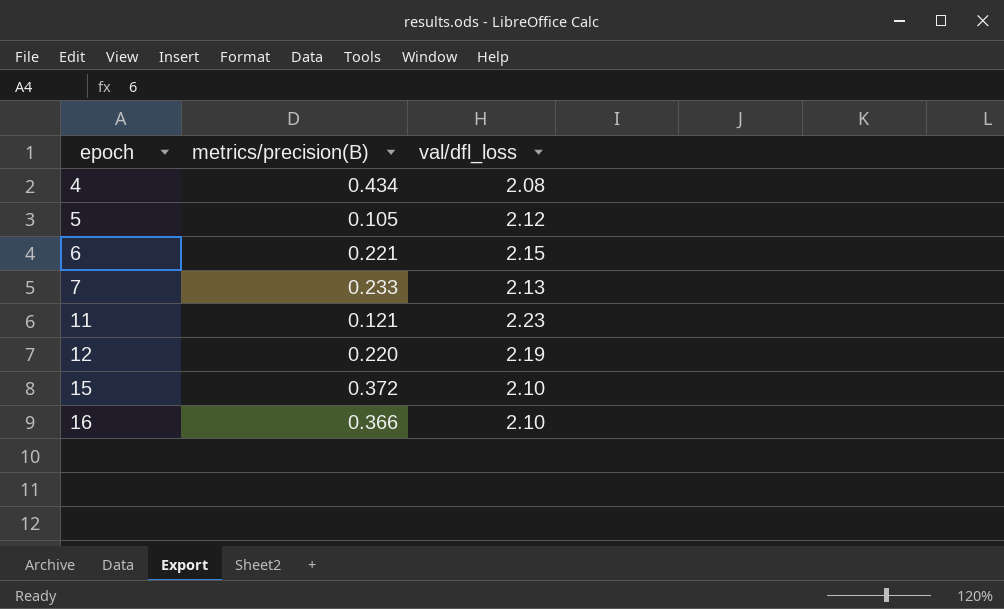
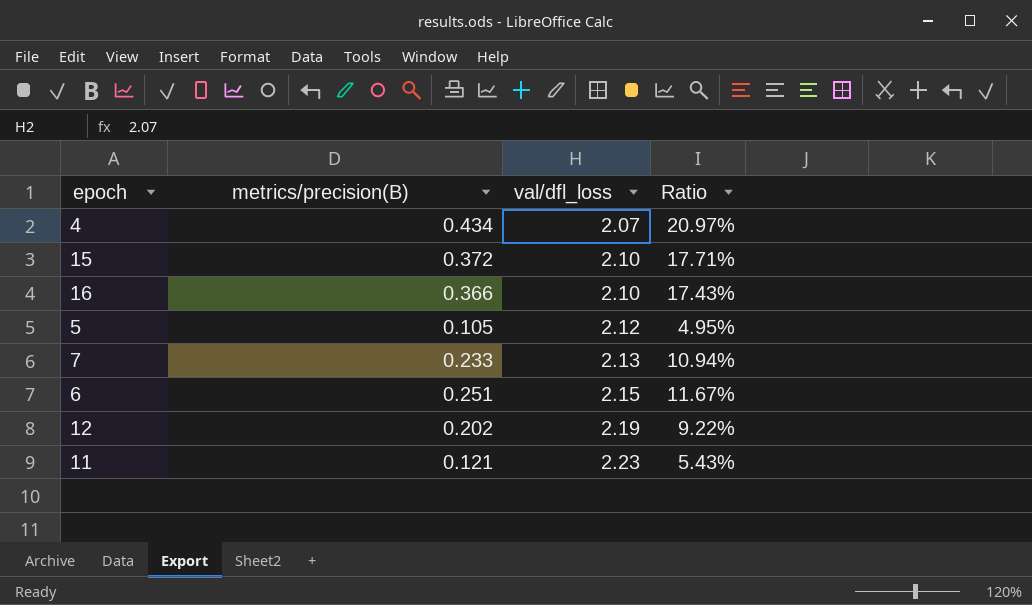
row order: epoch ascending -> val/dfl_loss ascending
column Ratio | formula: none -> [metrics/precision(B)] / [val/dfl_loss]
4 | val/dfl_loss: 2.08 -> 2.07
6 | metrics/precision(B): 0.221 -> 0.251
12 | metrics/precision(B): 0.220 -> 0.202

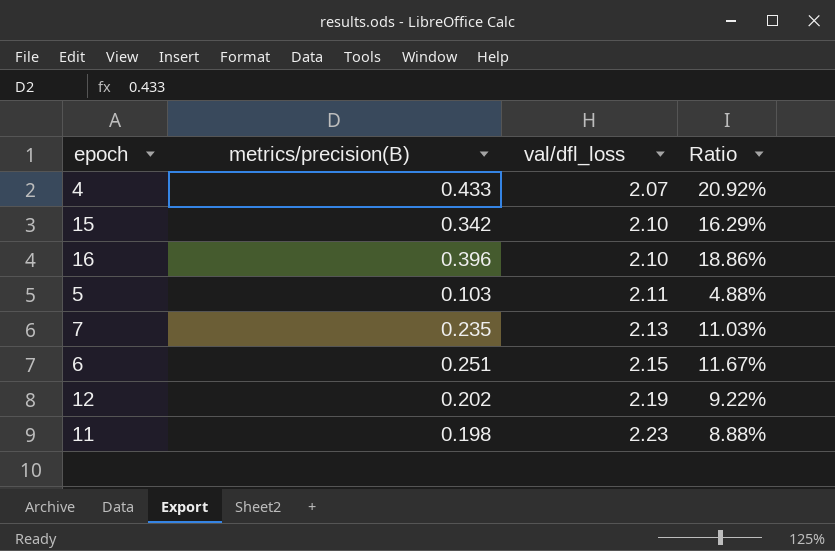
4 | metrics/precision(B): 0.434 -> 0.433
4 | Ratio: 20.97% -> 20.92%
15 | metrics/precision(B): 0.372 -> 0.342
15 | Ratio: 17.71% -> 16.29%
16 | metrics/precision(B): 0.366 -> 0.396
16 | Ratio: 17.43% -> 18.86%
5 | metrics/precision(B): 0.105 -> 0.103
5 | val/dfl_loss: 2.12 -> 2.11
5 | Ratio: 4.95% -> 4.88%
7 | metrics/precision(B): 0.233 -> 0.235
7 | Ratio: 10.94% -> 11.03%
11 | metrics/precision(B): 0.121 -> 0.198
11 | Ratio: 5.43% -> 8.88%

